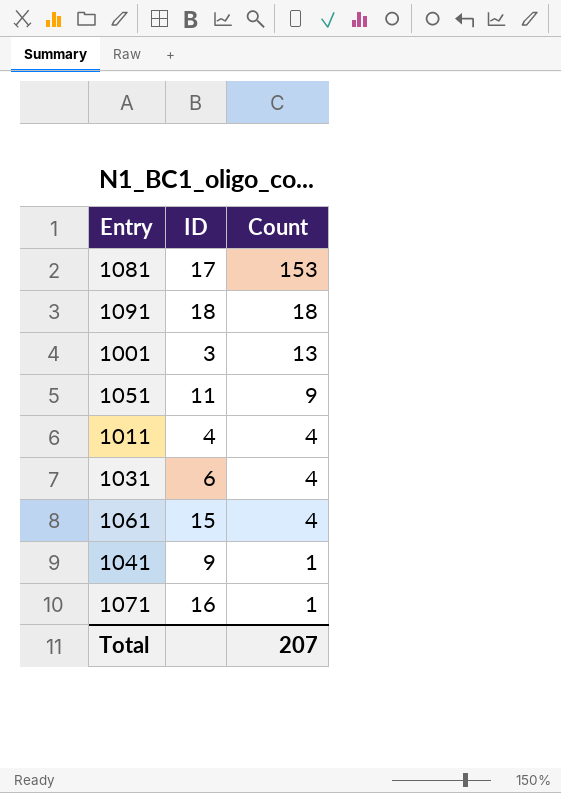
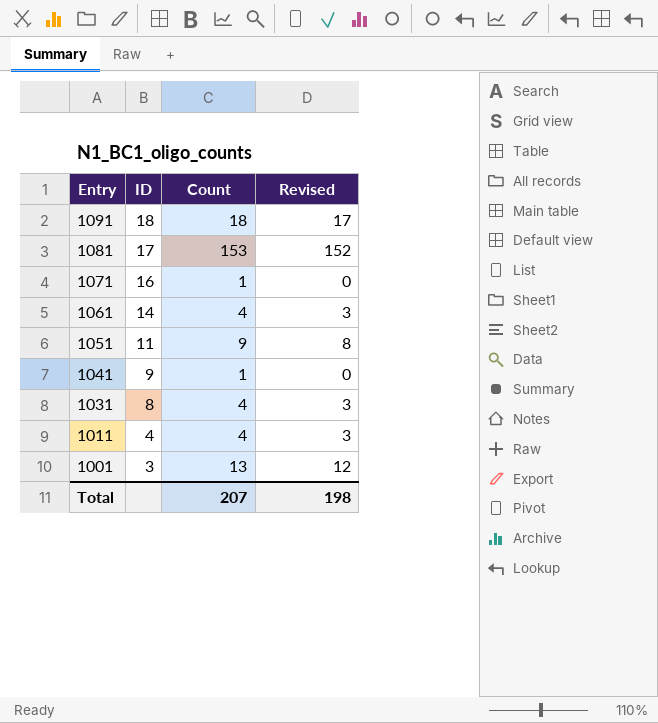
row order: Count descending -> Entry descending
column Revised | formula: none -> [Count] - 1
1061 | ID: 15 -> 14
1031 | ID: 6 -> 8

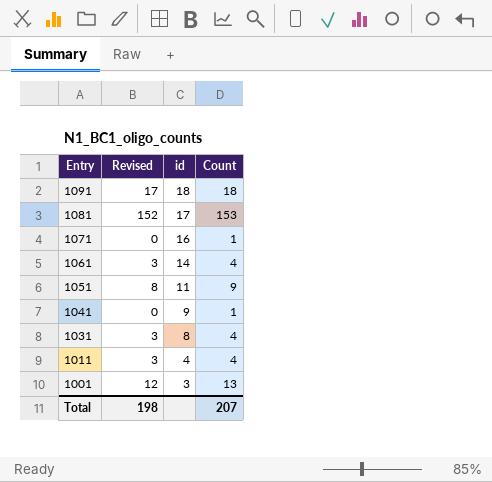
column Revised | position: 4 -> 2
column name: ID -> id

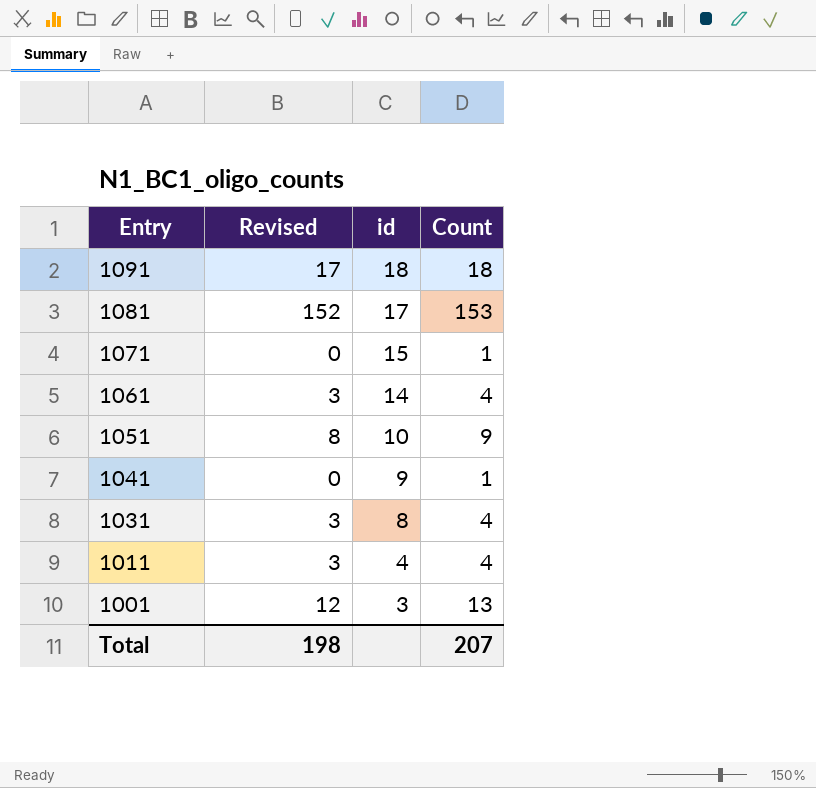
1071 | id: 16 -> 15
1051 | id: 11 -> 10

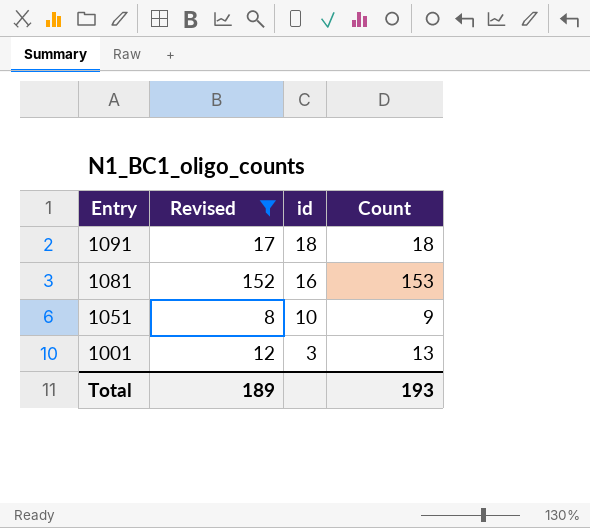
filter: none -> Revised >= 8
1081 | id: 17 -> 16
Total | Revised: 198 -> 189
Total | Count: 207 -> 193

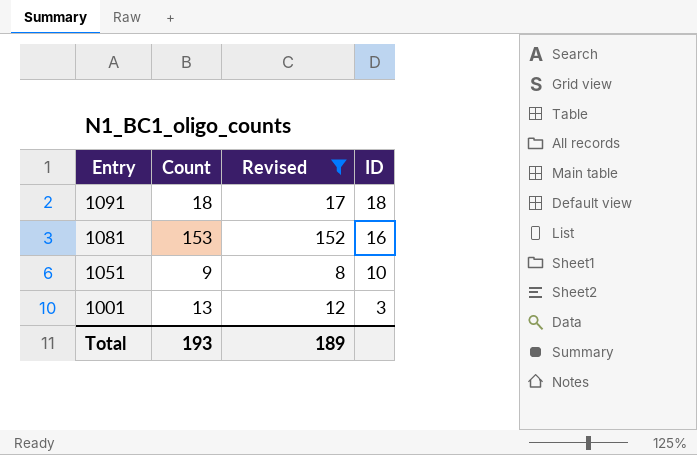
column Count | position: 4 -> 2
column name: id -> ID

